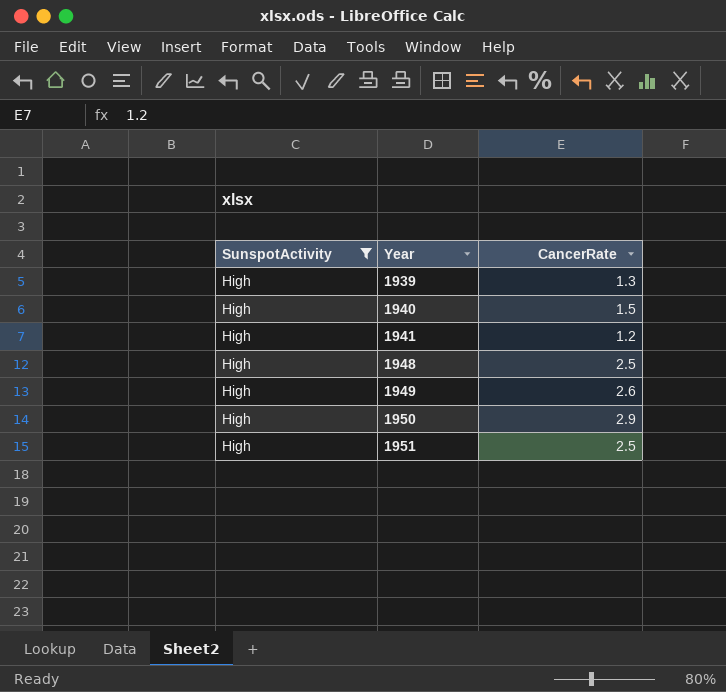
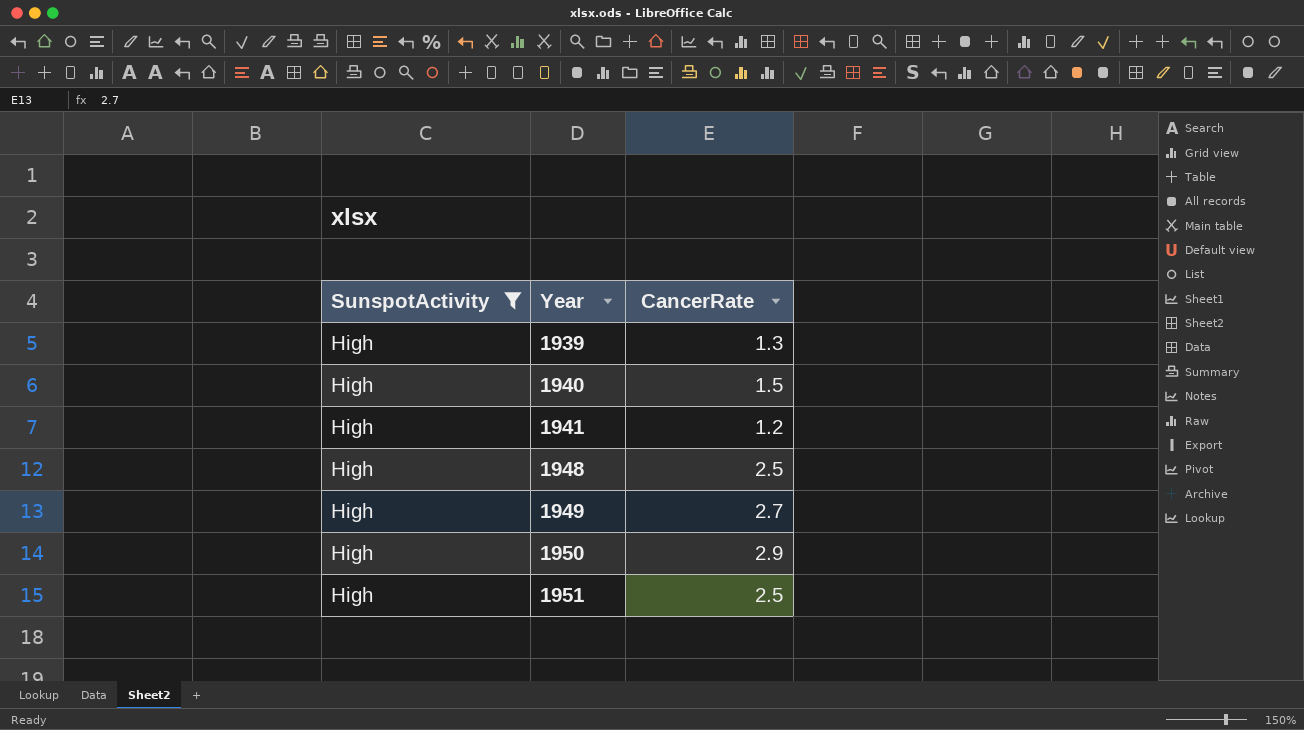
1949 | CancerRate: 2.6 -> 2.7

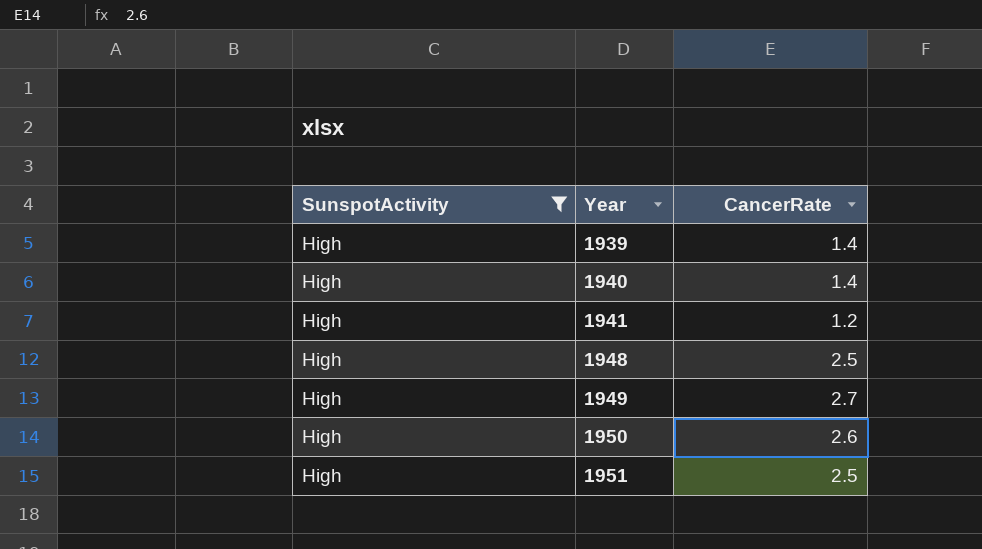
1939 | CancerRate: 1.3 -> 1.4
1940 | CancerRate: 1.5 -> 1.4
1950 | CancerRate: 2.9 -> 2.6

